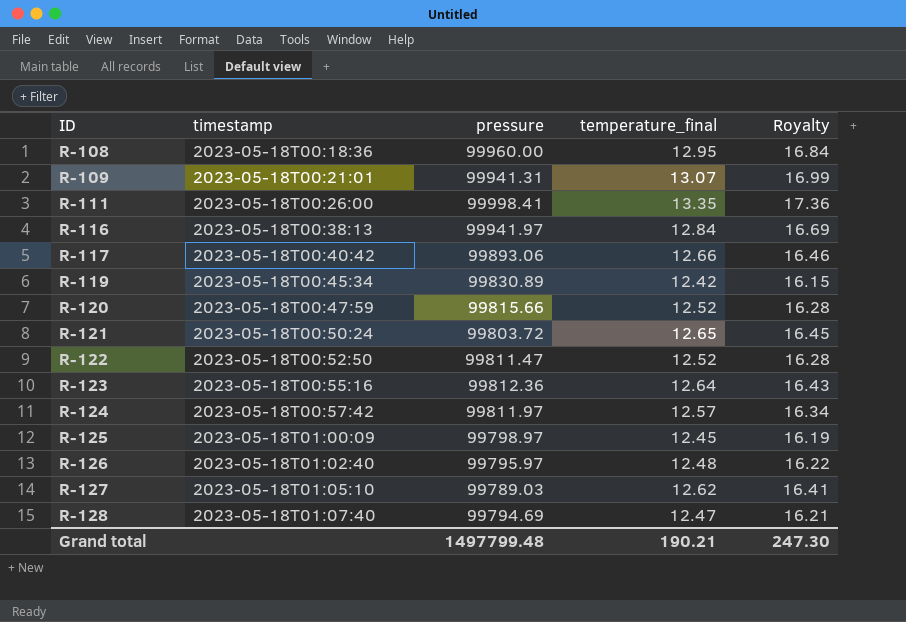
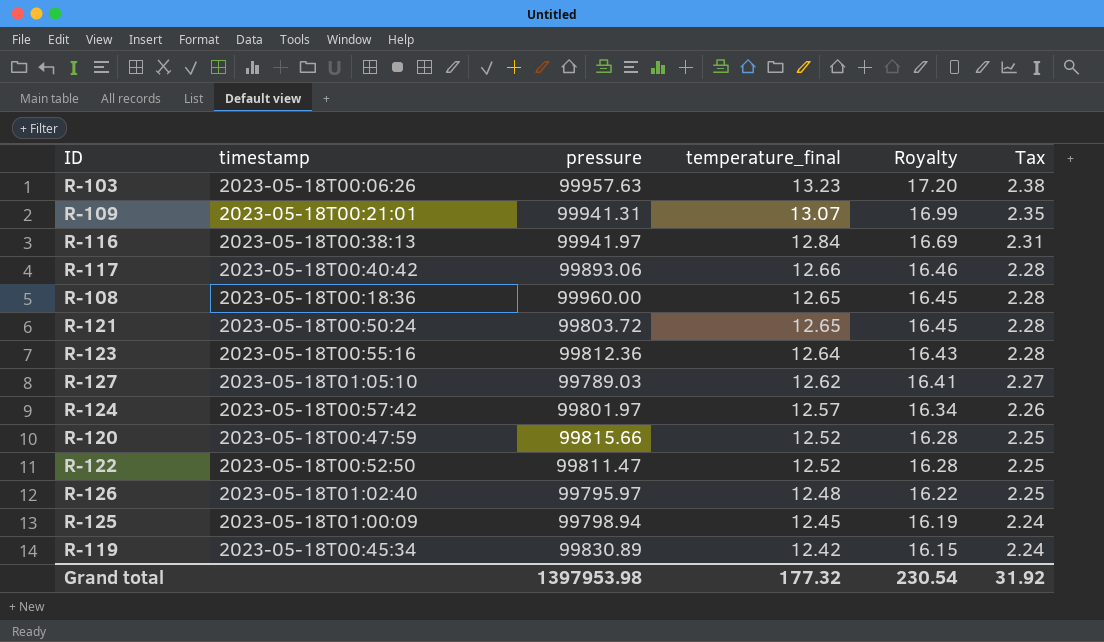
row order: ID ascending -> temperature_final descending
column Tax | formula: none -> [temperature_final] * 0.18
row R-111: 2023-05-18T00:26:00 | 99998.41 | 13.35 | 17.36 -> none
row R-128: 2023-05-18T01:07:40 | 99794.69 | 12.47 | 16.21 -> none
row R-103: none -> 2023-05-18T00:06:26 | 99957.63 | 13.23 | 17.20 | 2.38
R-108 | temperature_final: 12.95 -> 12.65
R-108 | Royalty: 16.84 -> 16.45
R-124 | pressure: 99811.97 -> 99801.97
R-125 | pressure: 99798.97 -> 99798.94
Grand total | pressure: 1497799.48 -> 1397953.98
Grand total | temperature_final: 190.21 -> 177.32
Grand total | Royalty: 247.30 -> 230.54

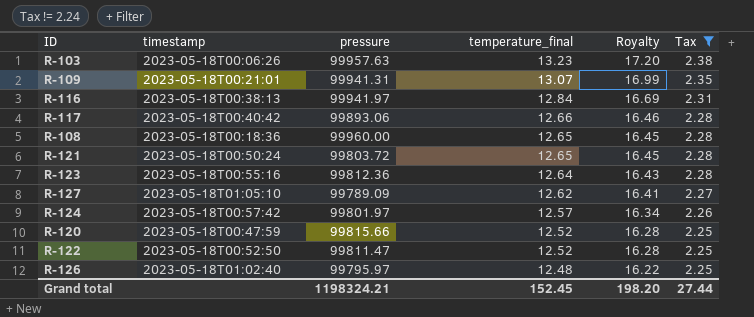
filter: none -> Tax != 2.24
R-127 | pressure: 99789.03 -> 99789.09
Grand total | pressure: 1397953.98 -> 1198324.21
Grand total | temperature_final: 177.32 -> 152.45
Grand total | Royalty: 230.54 -> 198.20
Grand total | Tax: 31.92 -> 27.44

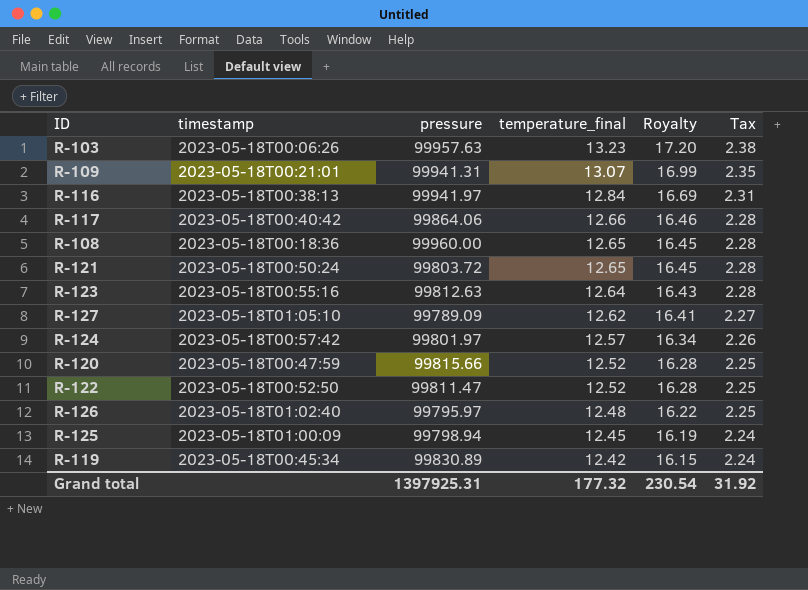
filter: Tax != 2.24 -> none
R-117 | pressure: 99893.06 -> 99864.06
R-123 | pressure: 99812.36 -> 99812.63
Grand total | pressure: 1198324.21 -> 1397925.31
Grand total | temperature_final: 152.45 -> 177.32
Grand total | Royalty: 198.20 -> 230.54
Grand total | Tax: 27.44 -> 31.92

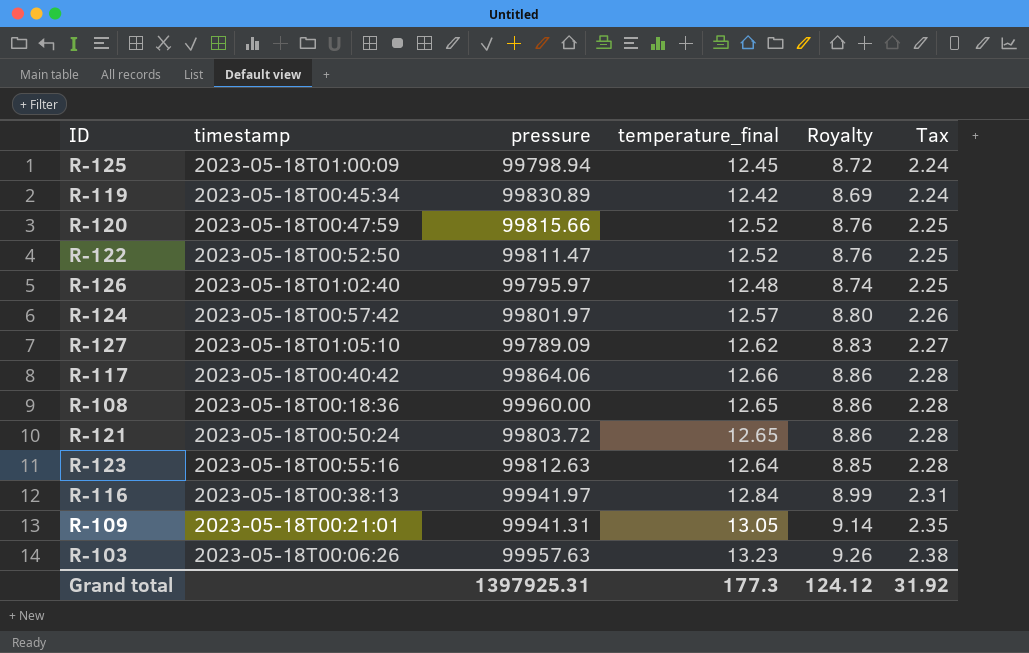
row order: temperature_final descending -> Tax ascending
column Royalty | formula: [temperature_final] * 1.3 -> [temperature_final] * 0.7
R-109 | temperature_final: 13.07 -> 13.05
Grand total | temperature_final: 177.32 -> 177.3
Grand total | Royalty: 230.54 -> 124.12

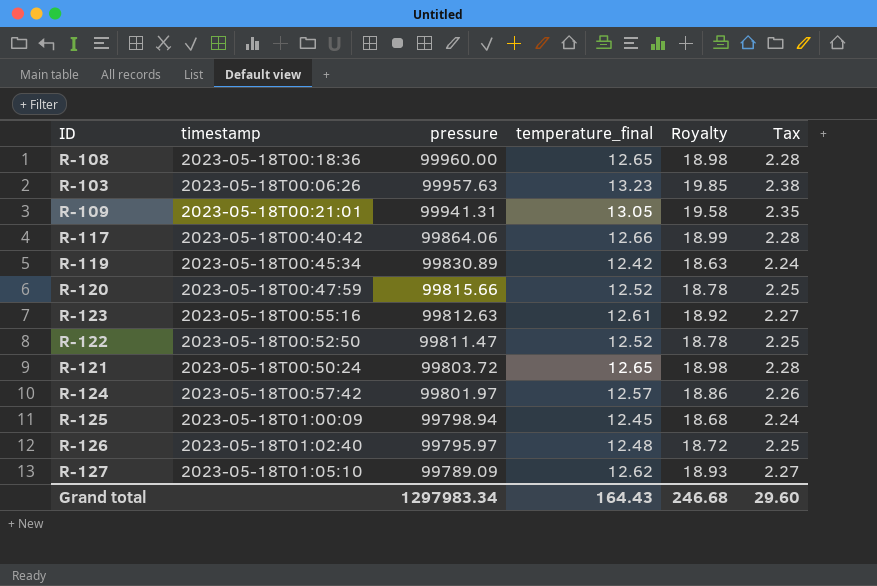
row order: Tax ascending -> pressure descending
column Royalty | formula: [temperature_final] * 0.7 -> [temperature_final] * 1.5
row R-116: 2023-05-18T00:38:13 | 99941.97 | 12.84 | 8.99 | 2.31 -> none
R-123 | temperature_final: 12.64 -> 12.61
R-123 | Tax: 2.28 -> 2.27
Grand total | pressure: 1397925.31 -> 1297983.34
Grand total | temperature_final: 177.3 -> 164.43
Grand total | Royalty: 124.12 -> 246.68
Grand total | Tax: 31.92 -> 29.60

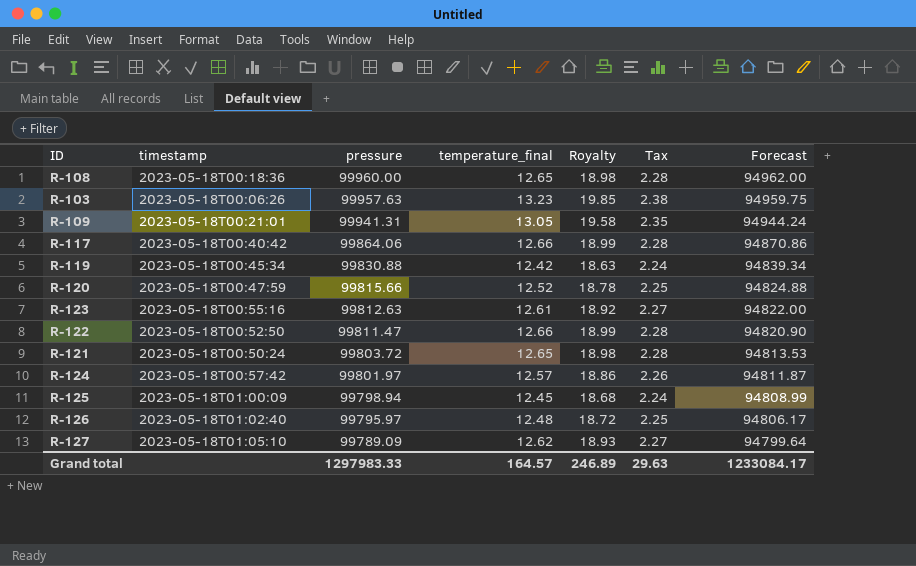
column Forecast | formula: none -> [pressure] * 0.95
R-119 | pressure: 99830.89 -> 99830.88
R-122 | temperature_final: 12.52 -> 12.66
R-122 | Royalty: 18.78 -> 18.99
R-122 | Tax: 2.25 -> 2.28
Grand total | pressure: 1297983.34 -> 1297983.33
Grand total | temperature_final: 164.43 -> 164.57
Grand total | Royalty: 246.68 -> 246.89
Grand total | Tax: 29.60 -> 29.63

